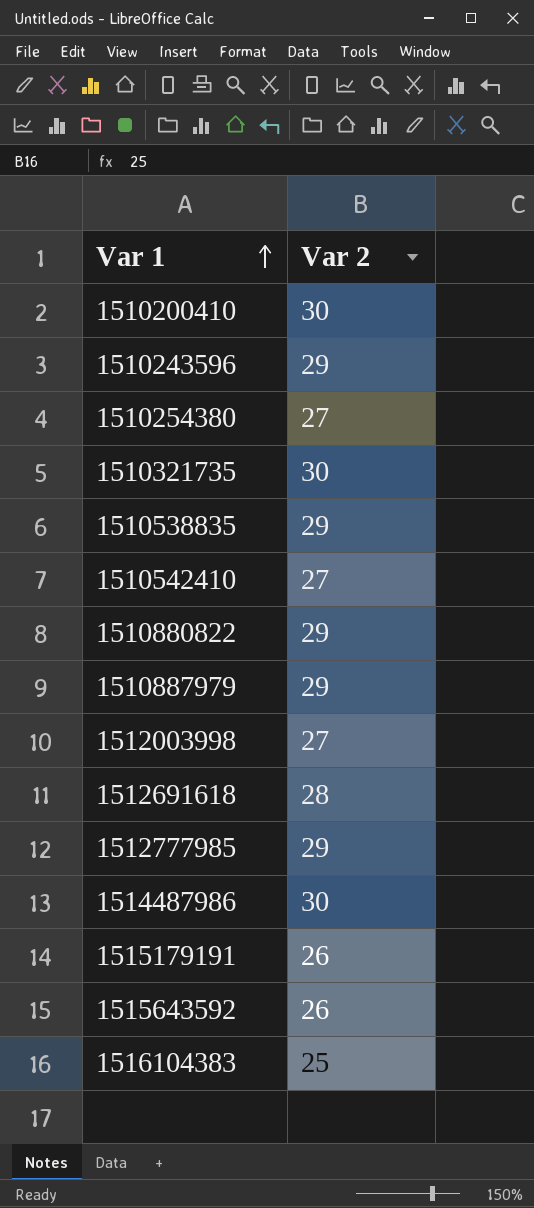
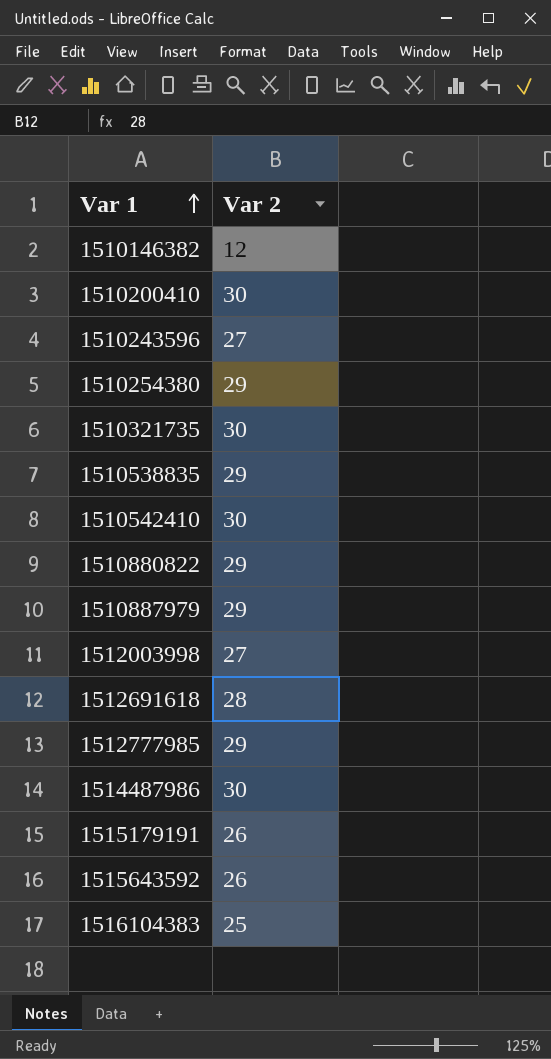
row 1510146382: none -> 12
1510243596 | Var 2: 29 -> 27
1510254380 | Var 2: 27 -> 29
1510542410 | Var 2: 27 -> 30

